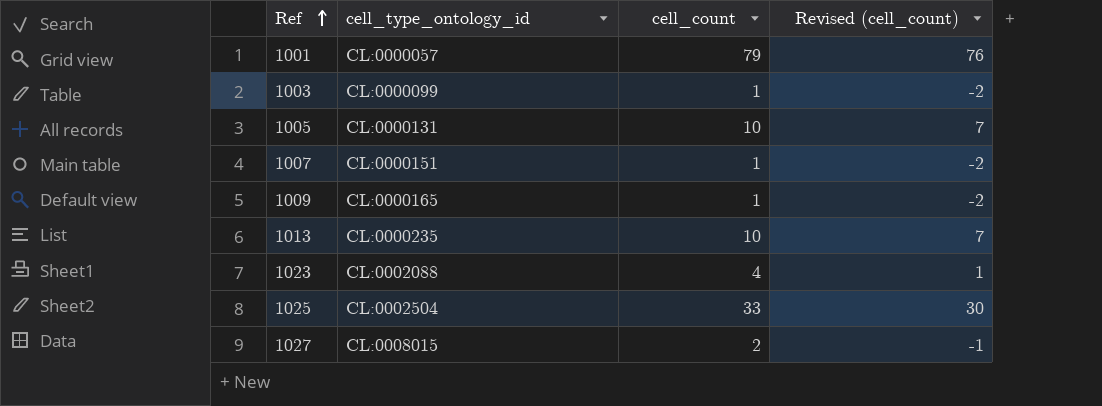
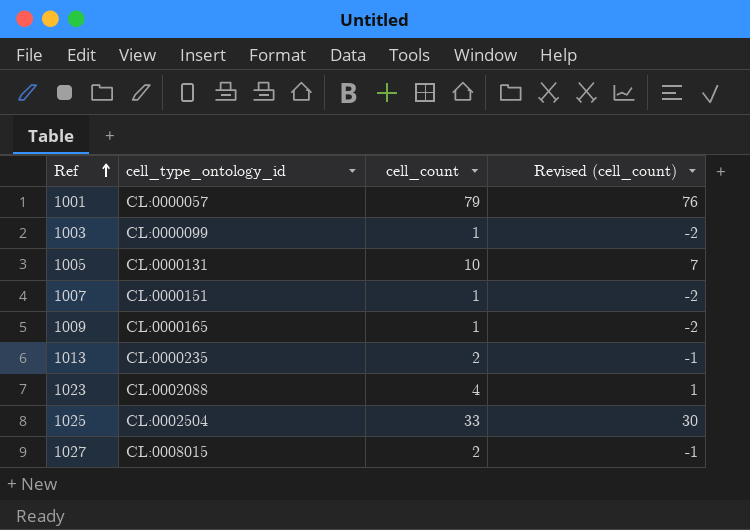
1013 | cell_count: 10 -> 2
1013 | Revised (cell_count): 7 -> -1

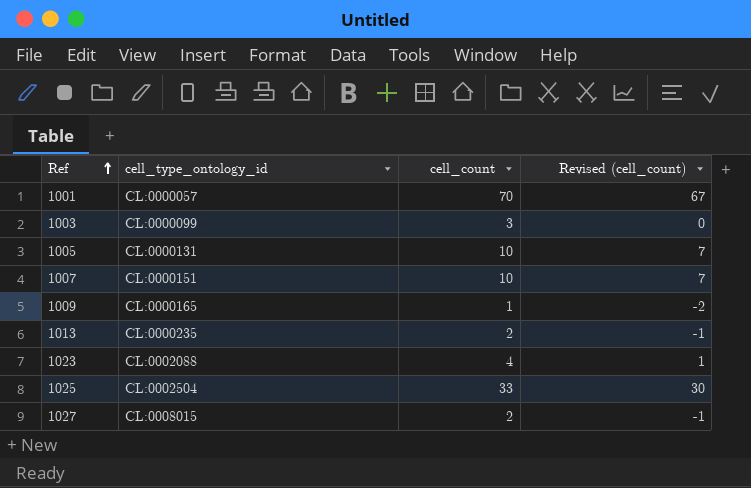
1001 | cell_count: 79 -> 70
1001 | Revised (cell_count): 76 -> 67
1003 | cell_count: 1 -> 3
1003 | Revised (cell_count): -2 -> 0
1007 | cell_count: 1 -> 10
1007 | Revised (cell_count): -2 -> 7

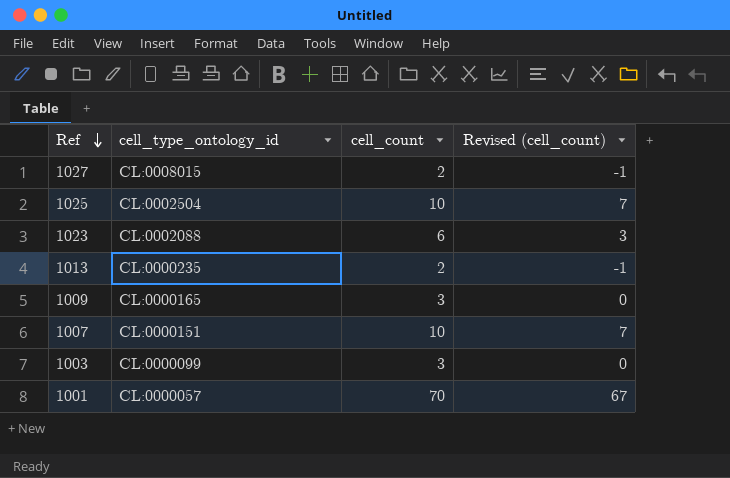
row order: Ref ascending -> Ref descending
row 1005: CL:0000131 | 10 | 7 -> none
1025 | cell_count: 33 -> 10
1025 | Revised (cell_count): 30 -> 7
1023 | cell_count: 4 -> 6
1023 | Revised (cell_count): 1 -> 3
1009 | cell_count: 1 -> 3
1009 | Revised (cell_count): -2 -> 0

